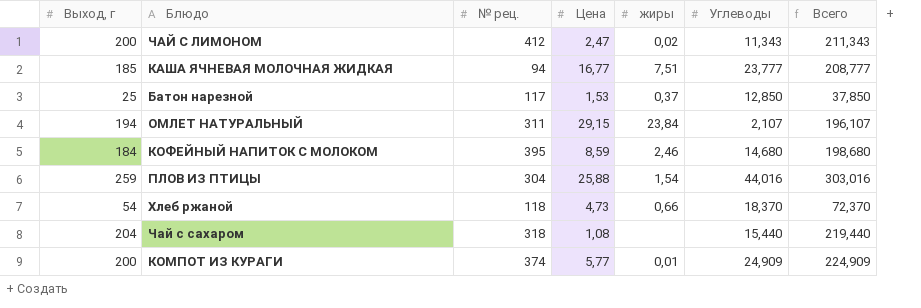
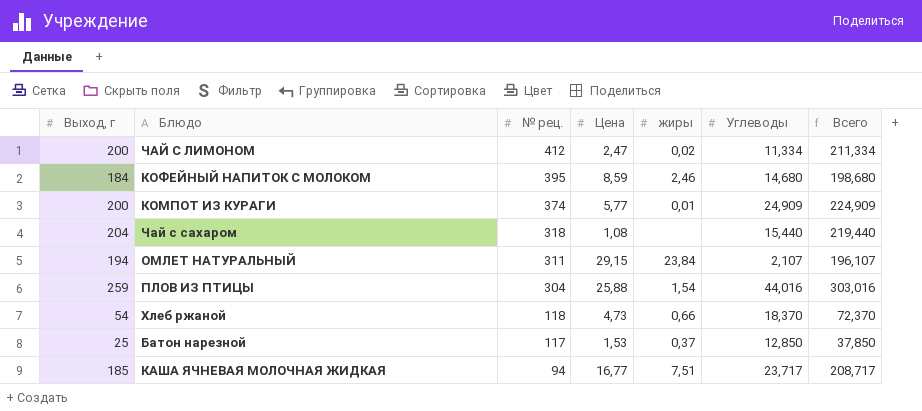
row order: none -> № рец. descending
ЧАЙ С ЛИМОНОМ | Углеводы: 11,343 -> 11,334
ЧАЙ С ЛИМОНОМ | Всего: 211,343 -> 211,334
КАША ЯЧНЕВАЯ МОЛОЧНАЯ ЖИДКАЯ | Углеводы: 23,777 -> 23,717
КАША ЯЧНЕВАЯ МОЛОЧНАЯ ЖИДКАЯ | Всего: 208,777 -> 208,717

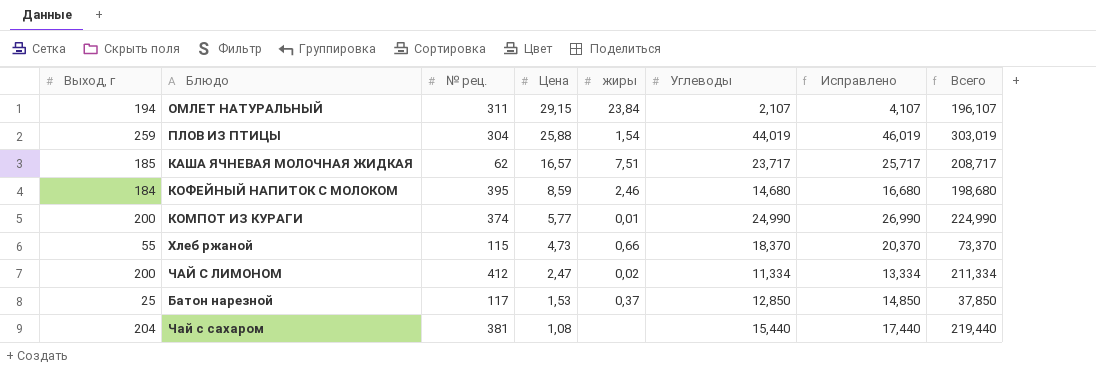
row order: № рец. descending -> Цена descending
column Исправлено | formula: none -> [Углеводы] + 2
ПЛОВ ИЗ ПТИЦЫ | Углеводы: 44,016 -> 44,019
ПЛОВ ИЗ ПТИЦЫ | Всего: 303,016 -> 303,019
КАША ЯЧНЕВАЯ МОЛОЧНАЯ ЖИДКАЯ | № рец.: 94 -> 62
КАША ЯЧНЕВАЯ МОЛОЧНАЯ ЖИДКАЯ | Цена: 16,77 -> 16,57
КОМПОТ ИЗ КУРАГИ | Углеводы: 24,909 -> 24,990
КОМПОТ ИЗ КУРАГИ | Всего: 224,909 -> 224,990
Хлеб ржаной | Выход, г: 54 -> 55
Хлеб ржаной | № рец.: 118 -> 115
Хлеб ржаной | Всего: 72,370 -> 73,370
Чай с сахаром | № рец.: 318 -> 381

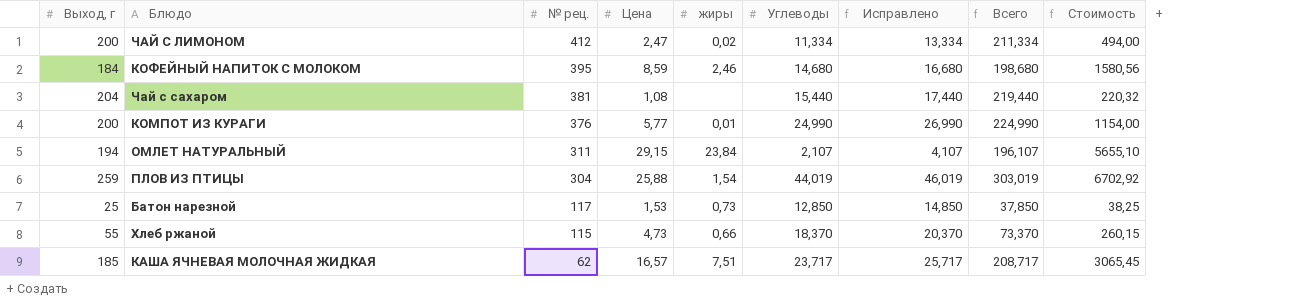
row order: Цена descending -> № рец. descending
column Стоимость | formula: none -> [Выход, г] * [Цена]
КОМПОТ ИЗ КУРАГИ | № рец.: 374 -> 376
Батон нарезной | жиры: 0,37 -> 0,73

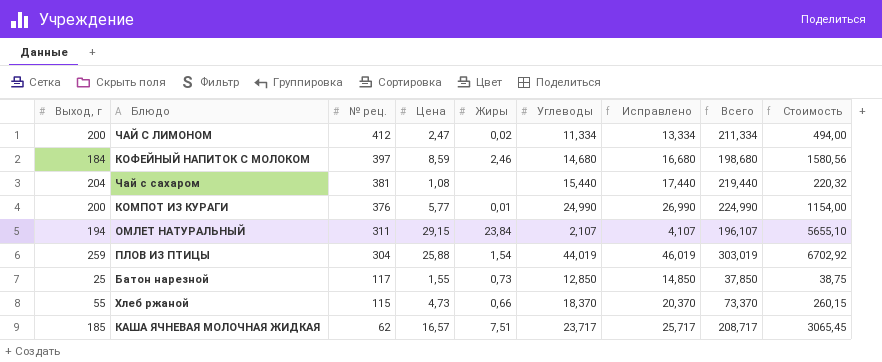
column name: жиры -> Жиры
КОФЕЙНЫЙ НАПИТОК С МОЛОКОМ | № рец.: 395 -> 397
Батон нарезной | Цена: 1,53 -> 1,55
Батон нарезной | Стоимость: 38,25 -> 38,75

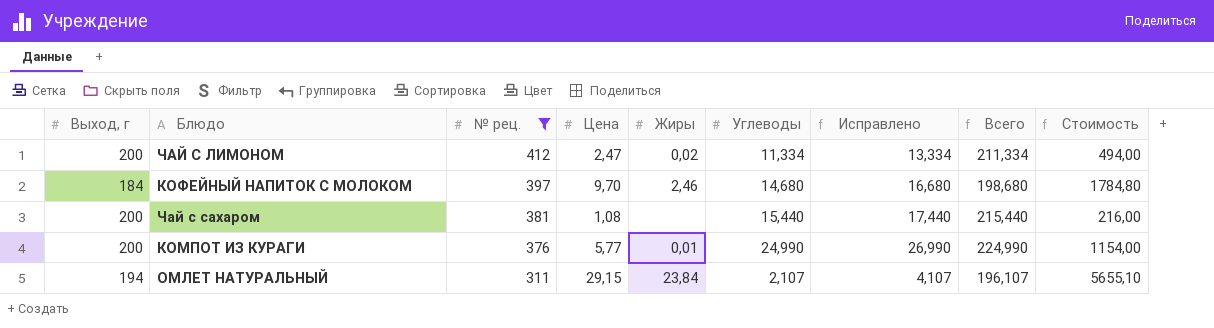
filter: none -> № рец. >= 311
КОФЕЙНЫЙ НАПИТОК С МОЛОКОМ | Цена: 8,59 -> 9,70
КОФЕЙНЫЙ НАПИТОК С МОЛОКОМ | Стоимость: 1580,56 -> 1784,80
Чай с сахаром | Выход, г: 204 -> 200
Чай с сахаром | Всего: 219,440 -> 215,440
Чай с сахаром | Стоимость: 220,32 -> 216,00

